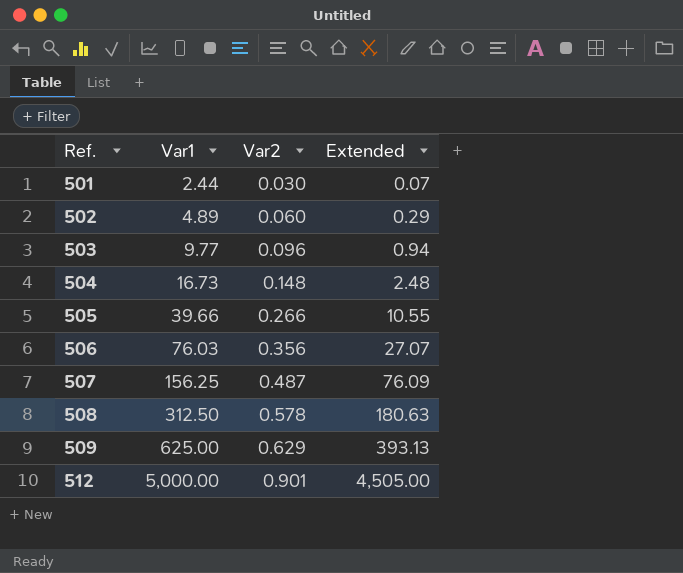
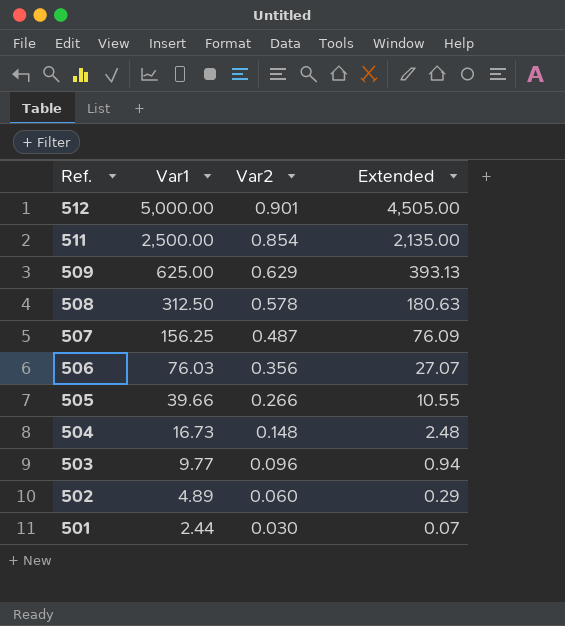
row order: Ref. ascending -> Ref. descending
row 511: none -> 2,500.00 | 0.854 | 2,135.00

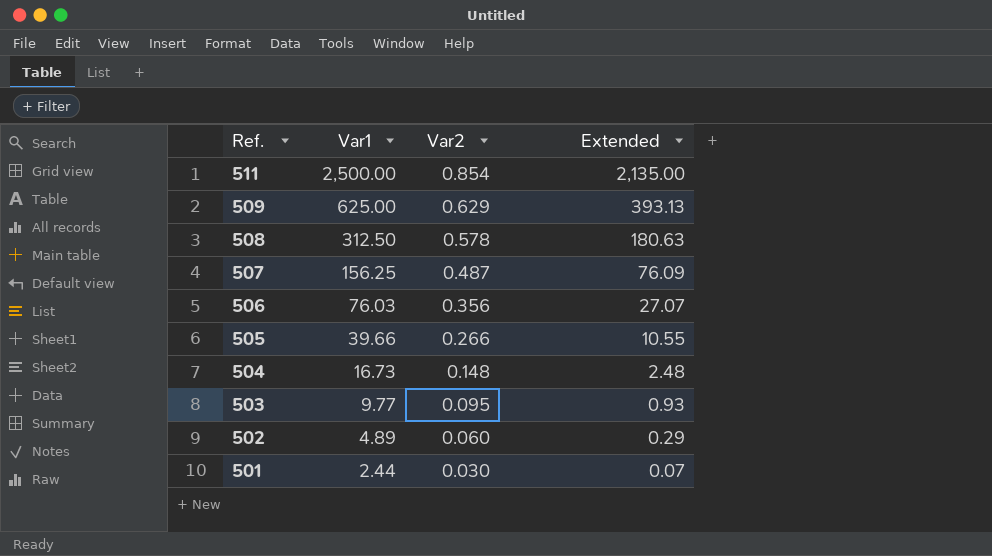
row 512: 5,000.00 | 0.901 | 4,505.00 -> none
503 | Var2: 0.096 -> 0.095
503 | Extended: 0.94 -> 0.93

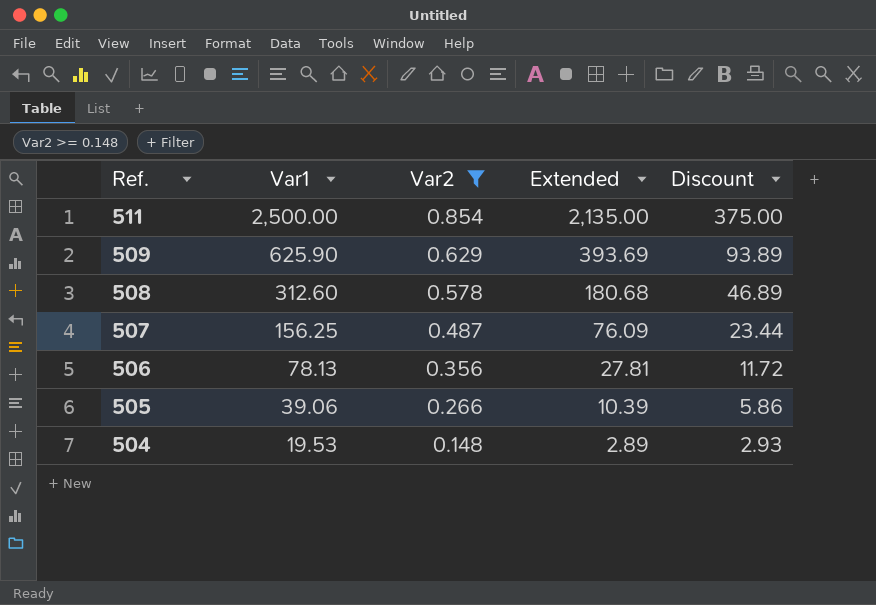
filter: none -> Var2 >= 0.148
column Discount | formula: none -> [Var1] * 0.15
509 | Var1: 625.00 -> 625.90
509 | Extended: 393.13 -> 393.69
508 | Var1: 312.50 -> 312.60
508 | Extended: 180.63 -> 180.68
506 | Var1: 76.03 -> 78.13
506 | Extended: 27.07 -> 27.81
505 | Var1: 39.66 -> 39.06
505 | Extended: 10.55 -> 10.39
504 | Var1: 16.73 -> 19.53
504 | Extended: 2.48 -> 2.89

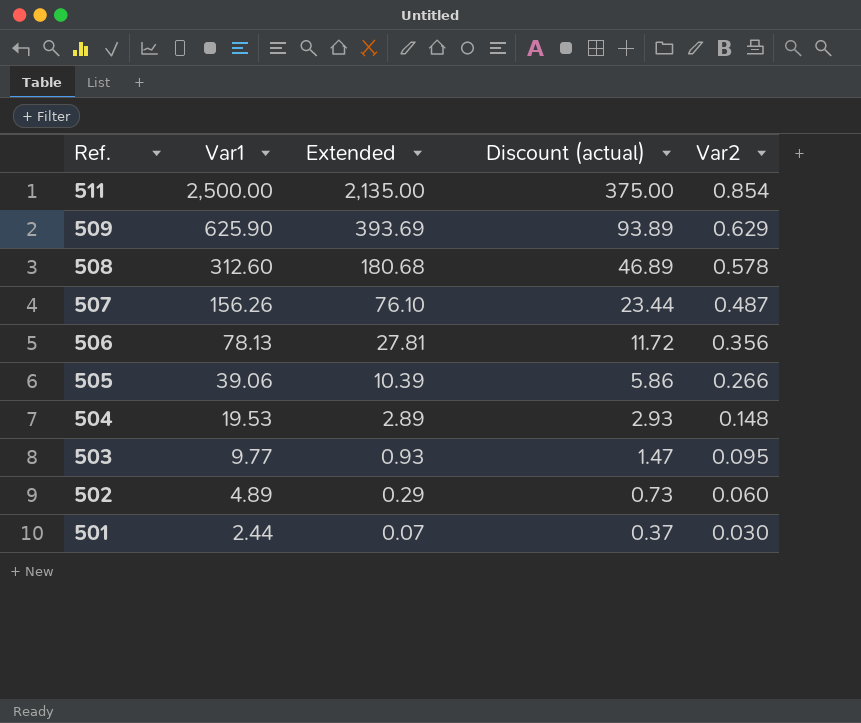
filter: Var2 >= 0.148 -> none
column name: Discount -> Discount (actual)
column Var2 | position: 3 -> 5
507 | Var1: 156.25 -> 156.26
507 | Extended: 76.09 -> 76.10

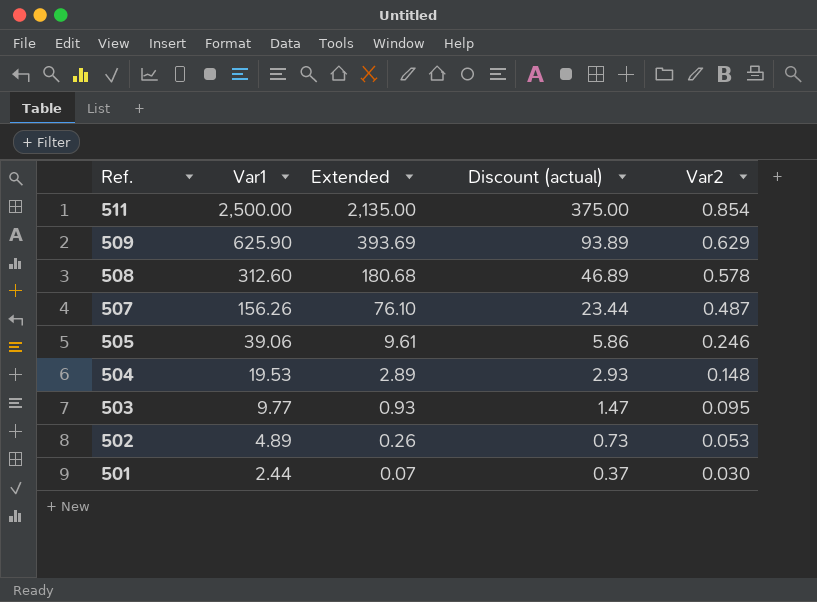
row 506: 78.13 | 27.81 | 11.72 | 0.356 -> none
505 | Extended: 10.39 -> 9.61
505 | Var2: 0.266 -> 0.246
502 | Extended: 0.29 -> 0.26
502 | Var2: 0.060 -> 0.053

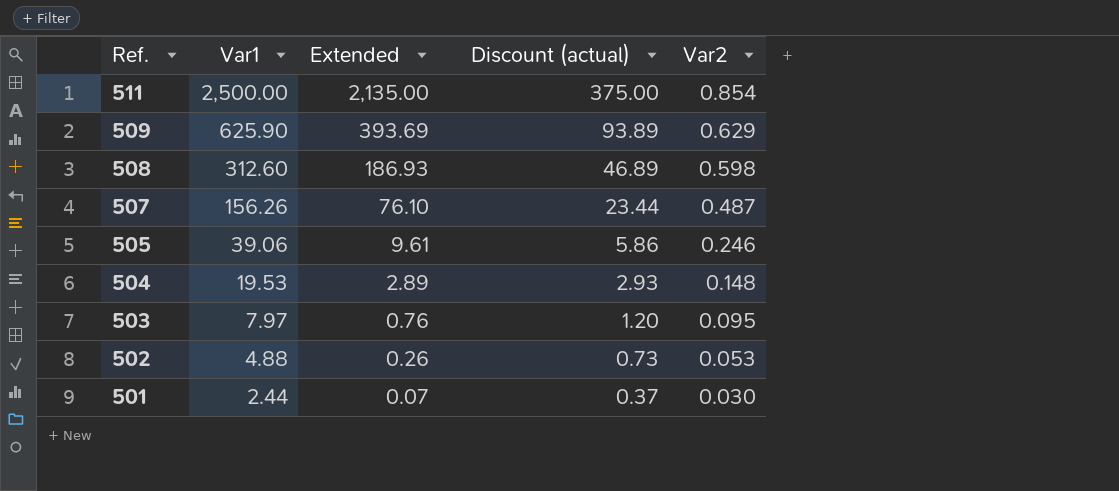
508 | Extended: 180.68 -> 186.93
508 | Var2: 0.578 -> 0.598
503 | Var1: 9.77 -> 7.97
503 | Extended: 0.93 -> 0.76
503 | Discount (actual): 1.47 -> 1.20
502 | Var1: 4.89 -> 4.88

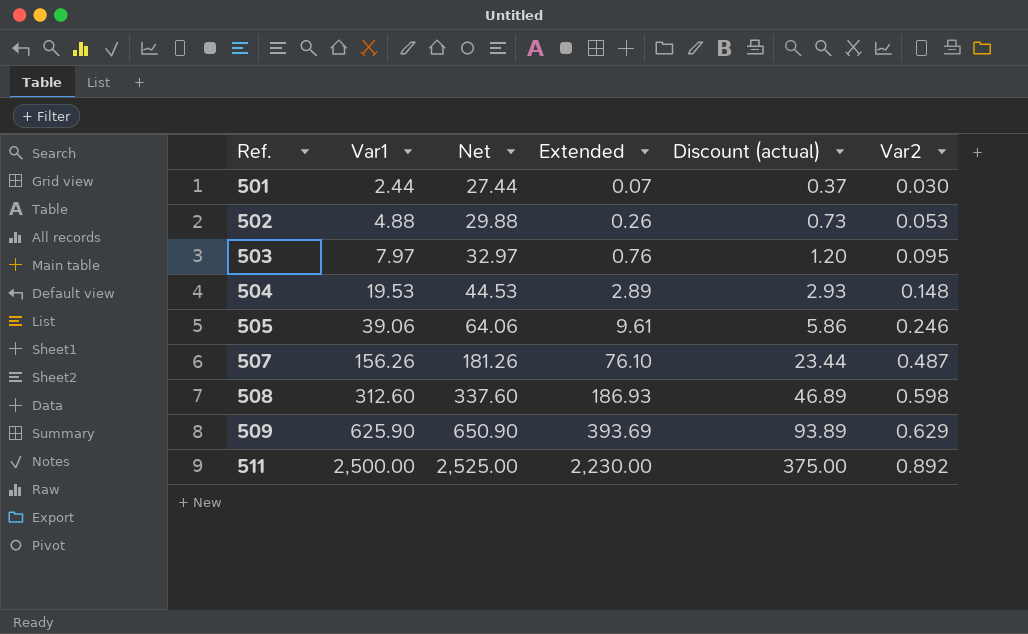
row order: Ref. descending -> Ref. ascending
column Net | formula: none -> [Var1] + 25
511 | Extended: 2,135.00 -> 2,230.00
511 | Var2: 0.854 -> 0.892

